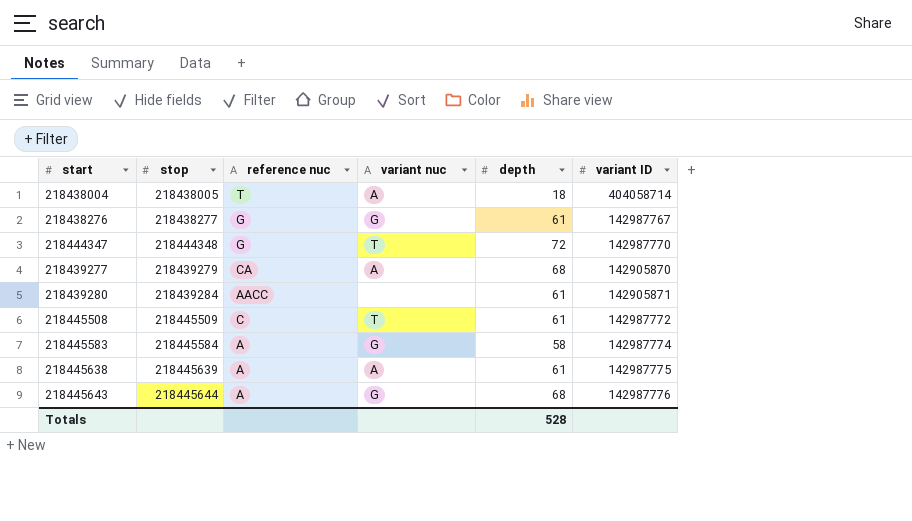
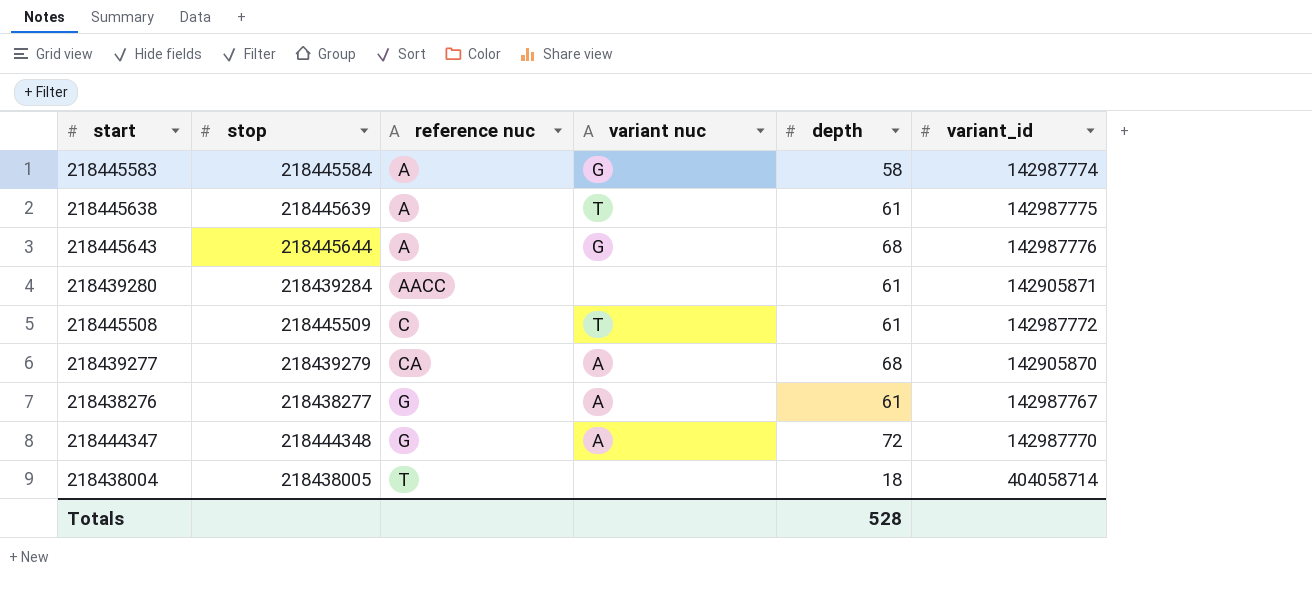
row order: none -> reference nuc ascending
column name: variant ID -> variant_id
218445638 | variant nuc: A -> T
218438276 | variant nuc: G -> A
218444347 | variant nuc: T -> A
218438004 | variant nuc: A -> none

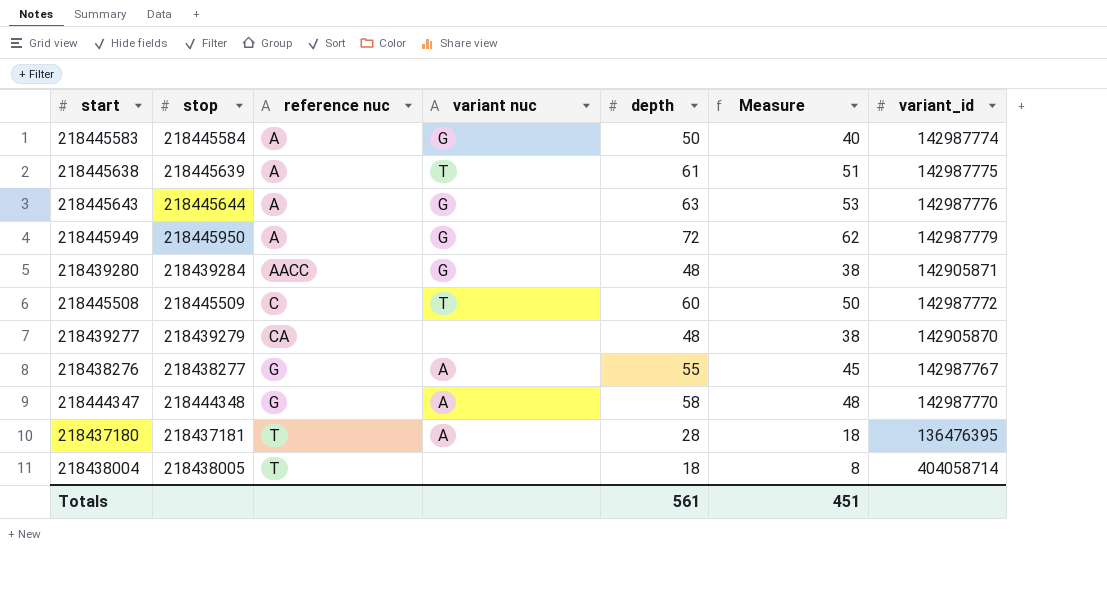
column Measure | formula: none -> [depth] - 10
218445583 | depth: 58 -> 50
218445643 | depth: 68 -> 63
row 218445949: none -> 218445950 | A | G | 72 | 62 | 142987779
218439280 | variant nuc: none -> G
218439280 | depth: 61 -> 48
218445508 | depth: 61 -> 60
218439277 | variant nuc: A -> none
218439277 | depth: 68 -> 48
218438276 | depth: 61 -> 55
218444347 | depth: 72 -> 58
row 218437180: none -> 218437181 | T | A | 28 | 18 | 136476395
Totals | depth: 528 -> 561

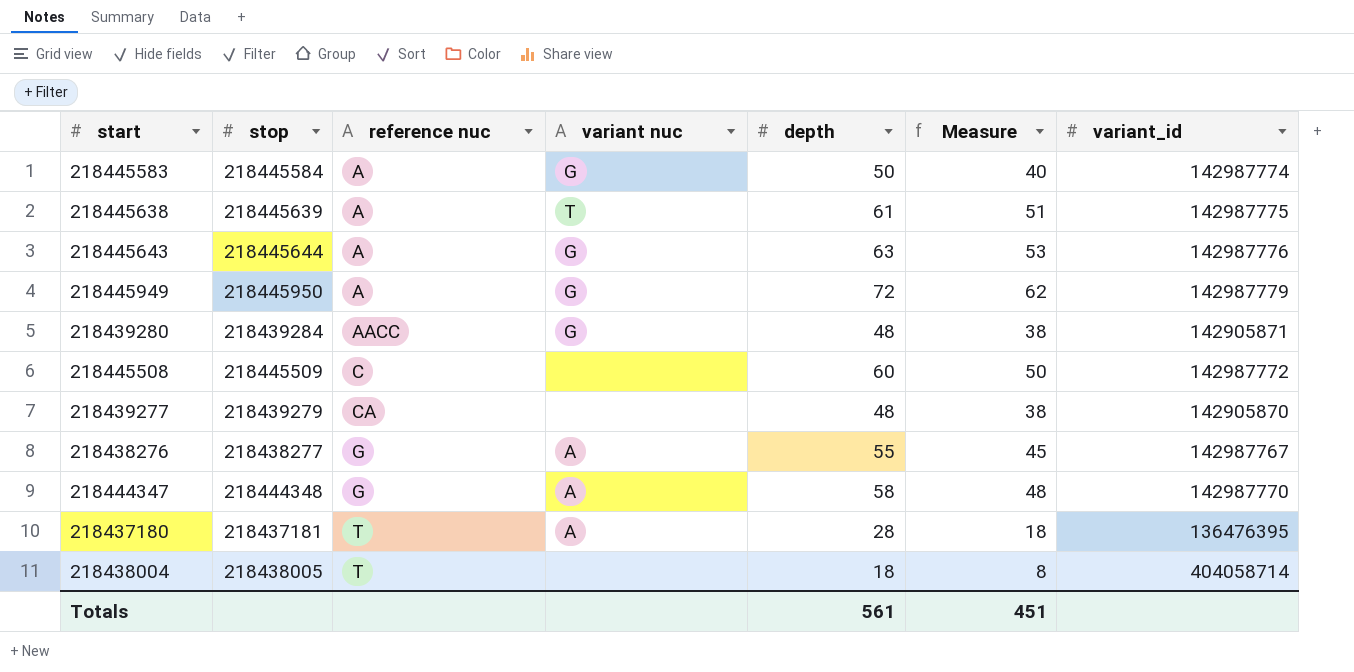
218445508 | variant nuc: T -> none

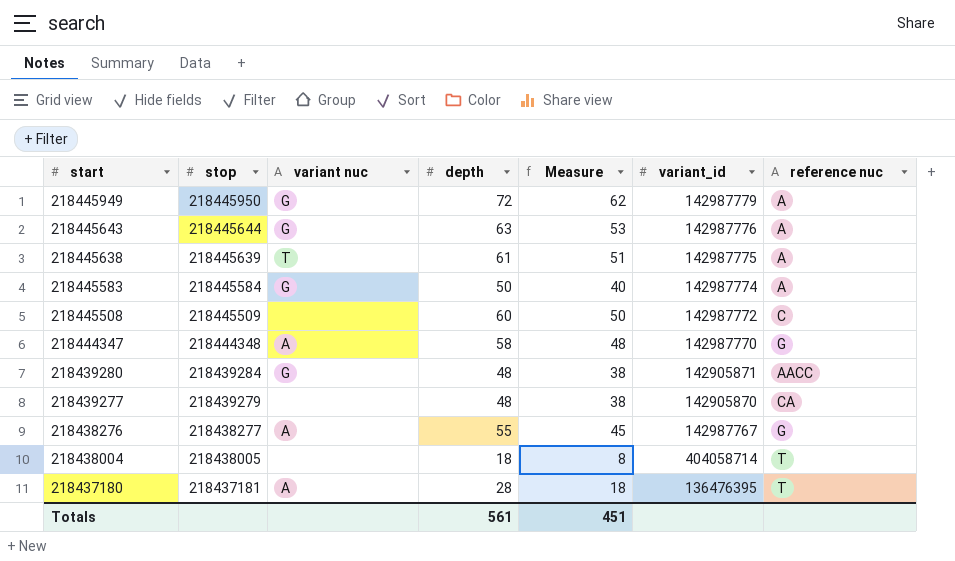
row order: reference nuc ascending -> start descending
column reference nuc | position: 3 -> 7

